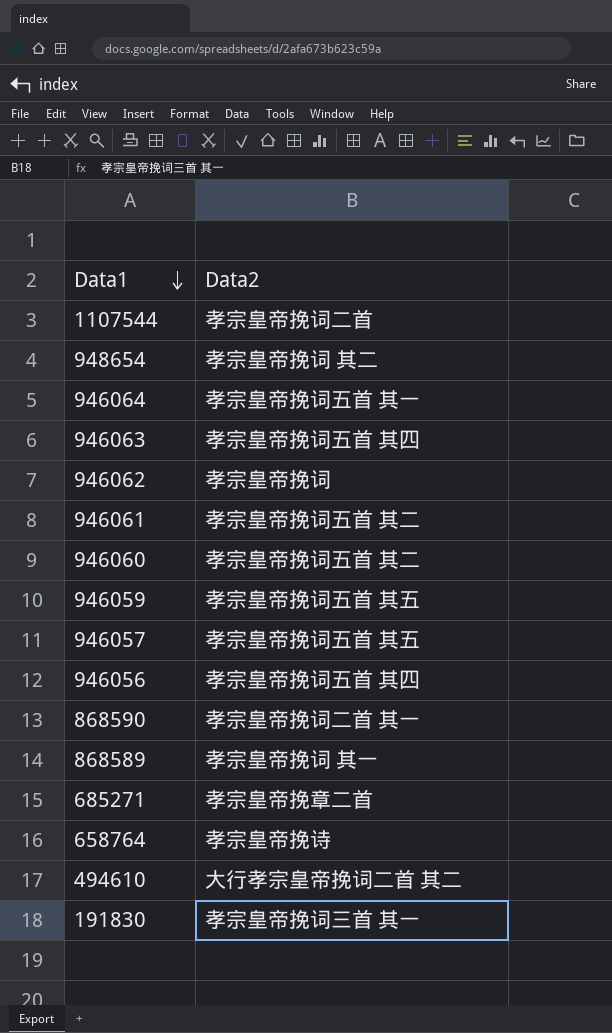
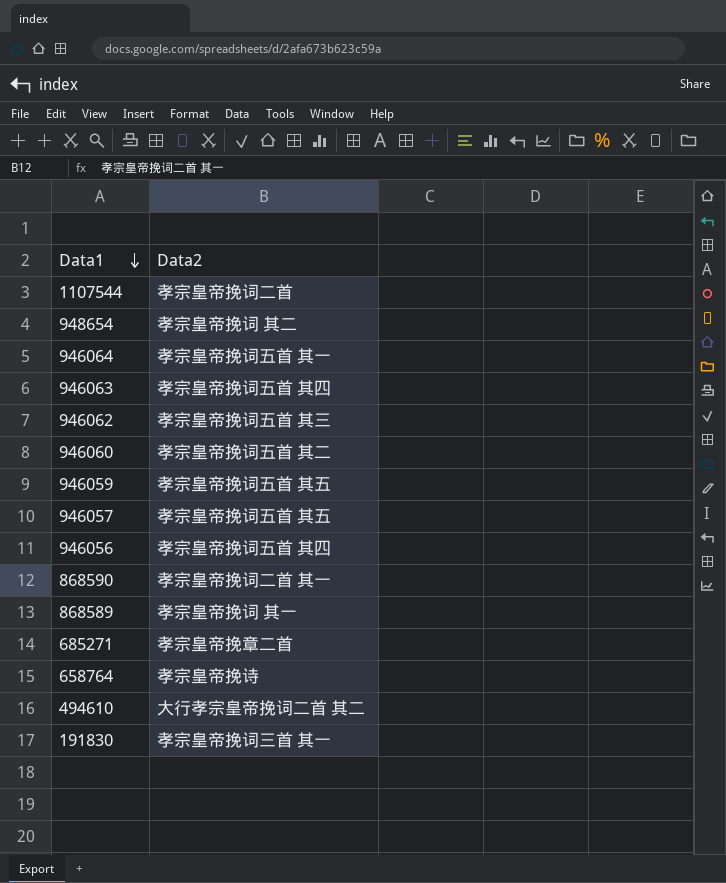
row 946061: 孝宗皇帝挽词五首 其二 -> none
946062 | Data2: 孝宗皇帝挽词 -> 孝宗皇帝挽词五首 其三

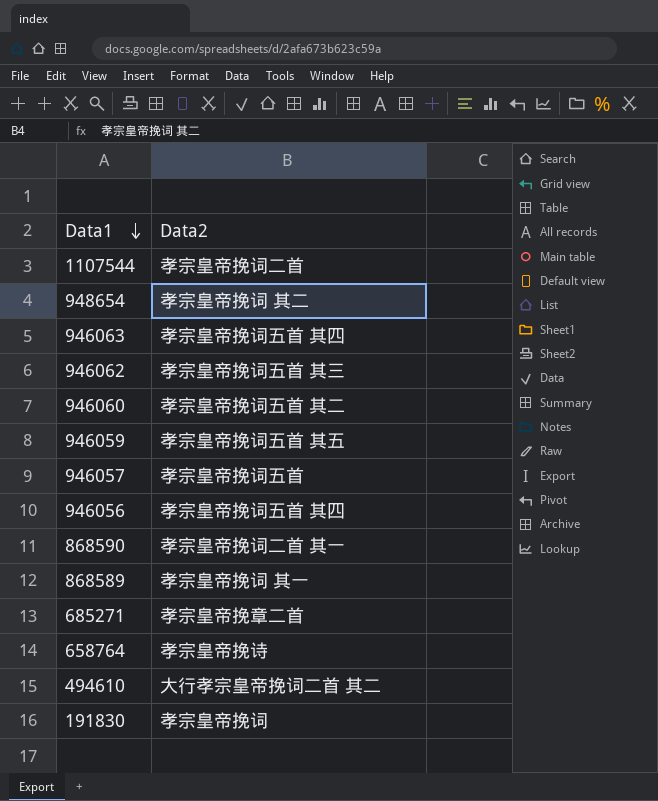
row 946064: 孝宗皇帝挽词五首 其一 -> none
946057 | Data2: 孝宗皇帝挽词五首 其五 -> 孝宗皇帝挽词五首
191830 | Data2: 孝宗皇帝挽词三首 其一 -> 孝宗皇帝挽词

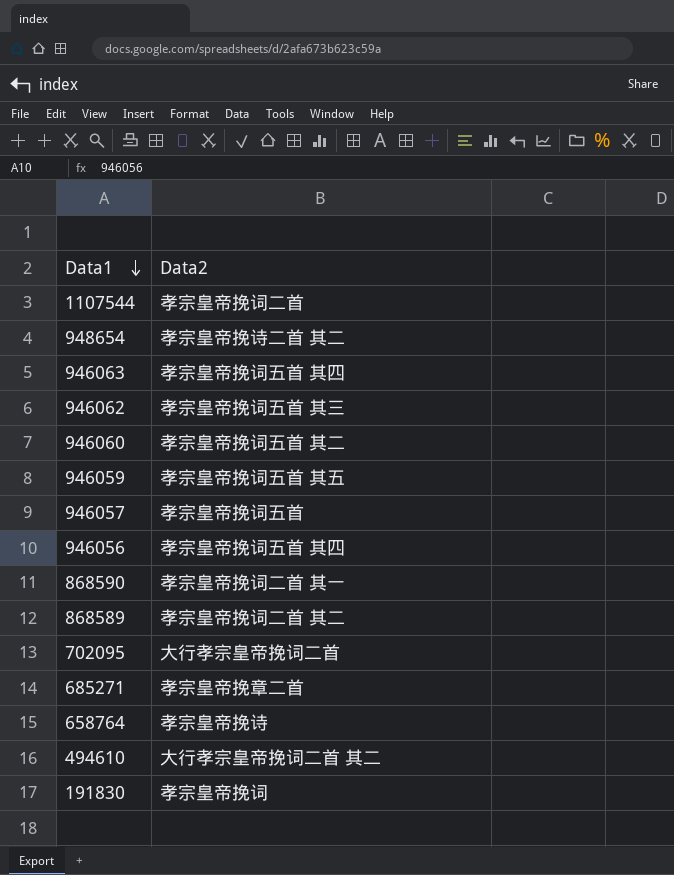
948654 | Data2: 孝宗皇帝挽词 其二 -> 孝宗皇帝挽诗二首 其二
868589 | Data2: 孝宗皇帝挽词 其一 -> 孝宗皇帝挽词二首 其二
row 702095: none -> 大行孝宗皇帝挽词二首

